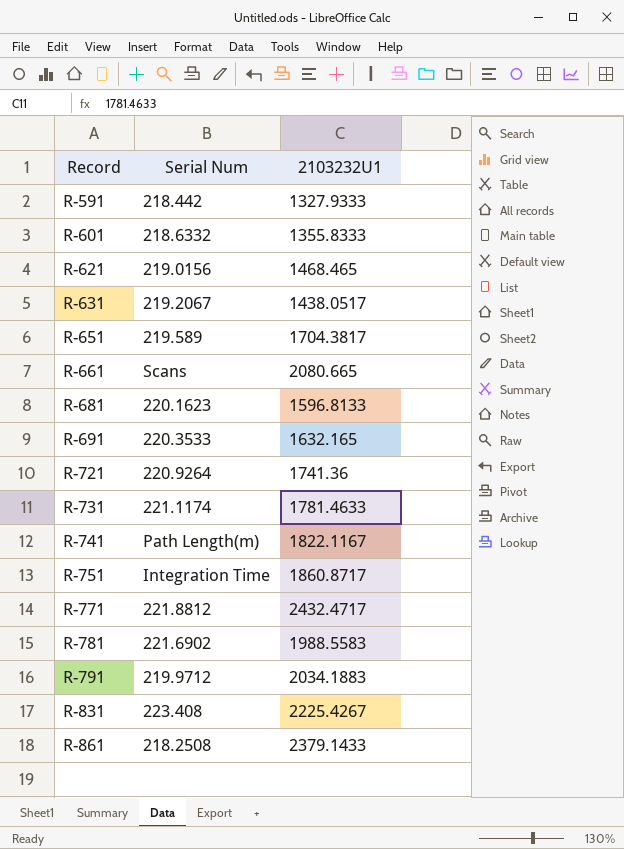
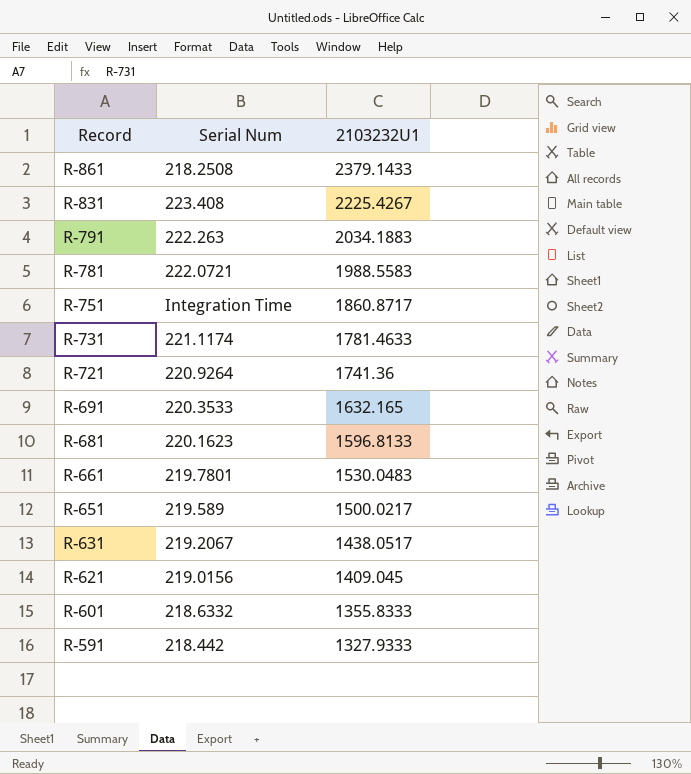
row order: Record ascending -> Record descending
row R-741: Path Length(m) | 1822.1167 -> none
row R-771: 221.8812 | 2432.4717 -> none
R-791 | Serial Num: 219.9712 -> 222.263
R-781 | Serial Num: 221.6902 -> 222.0721
R-661 | Serial Num: Scans -> 219.7801
R-661 | 2103232U1: 2080.665 -> 1530.0483
R-651 | 2103232U1: 1704.3817 -> 1500.0217
R-621 | 2103232U1: 1468.465 -> 1409.045

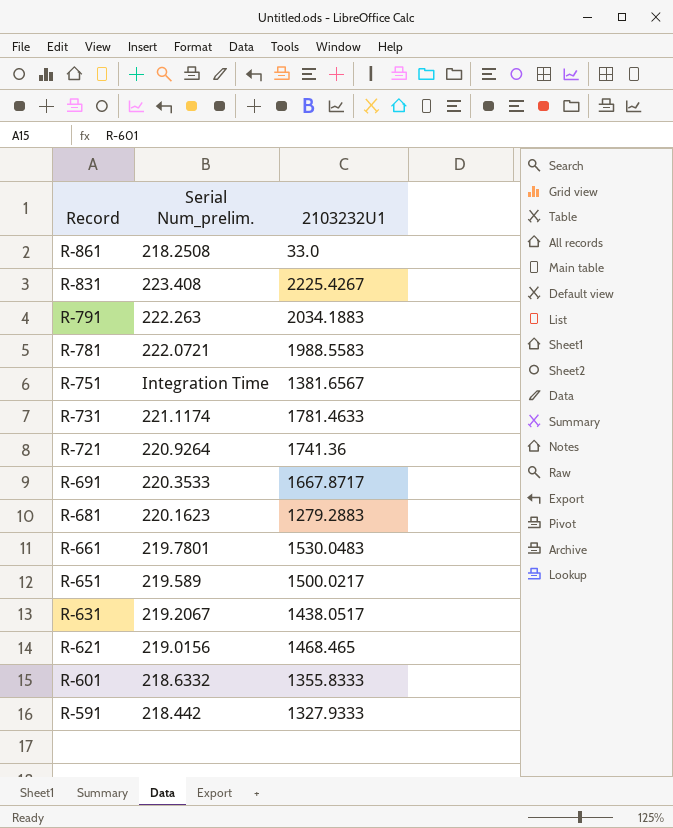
column name: Serial Num -> Serial Num_prelim.
R-861 | 2103232U1: 2379.1433 -> 33.0
R-751 | 2103232U1: 1860.8717 -> 1381.6567
R-691 | 2103232U1: 1632.165 -> 1667.8717
R-681 | 2103232U1: 1596.8133 -> 1279.2883
R-621 | 2103232U1: 1409.045 -> 1468.465

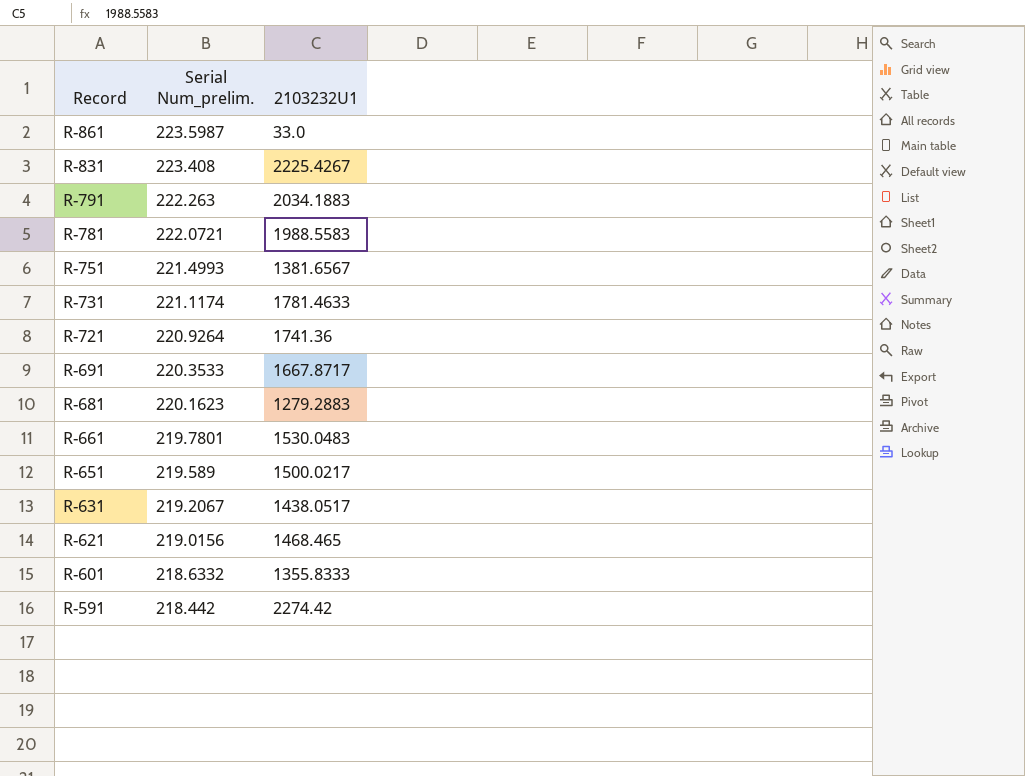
R-861 | Serial Num_prelim.: 218.2508 -> 223.5987
R-751 | Serial Num_prelim.: Integration Time -> 221.4993
R-591 | 2103232U1: 1327.9333 -> 2274.42

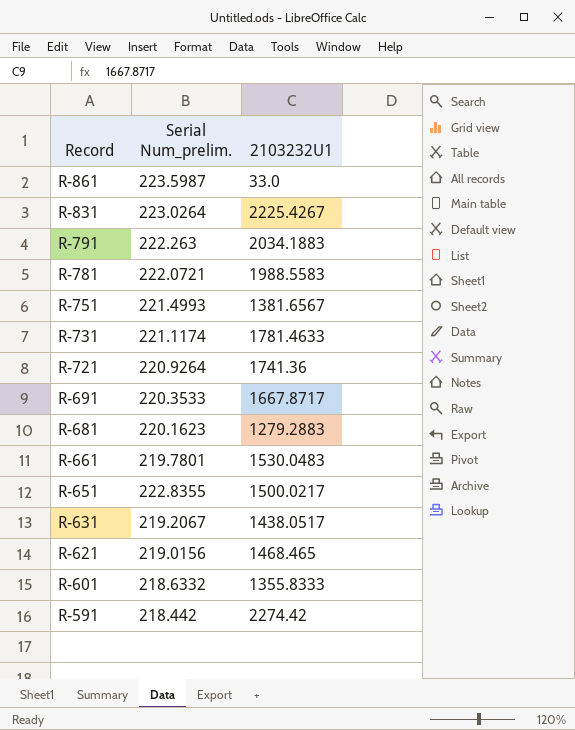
R-831 | Serial Num_prelim.: 223.408 -> 223.0264
R-651 | Serial Num_prelim.: 219.589 -> 222.8355

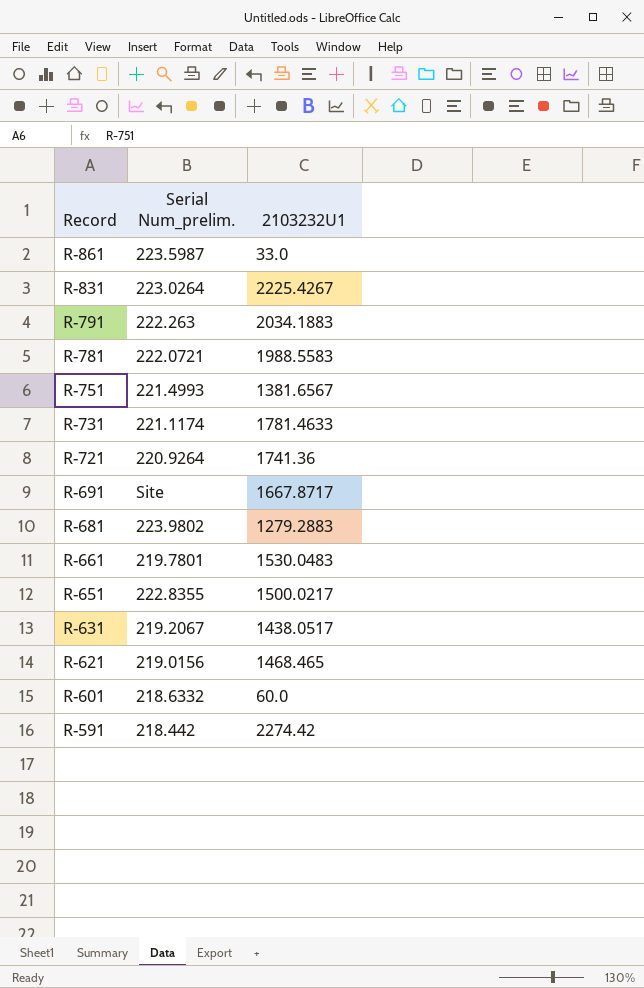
R-691 | Serial Num_prelim.: 220.3533 -> Site
R-681 | Serial Num_prelim.: 220.1623 -> 223.9802
R-601 | 2103232U1: 1355.8333 -> 60.0

